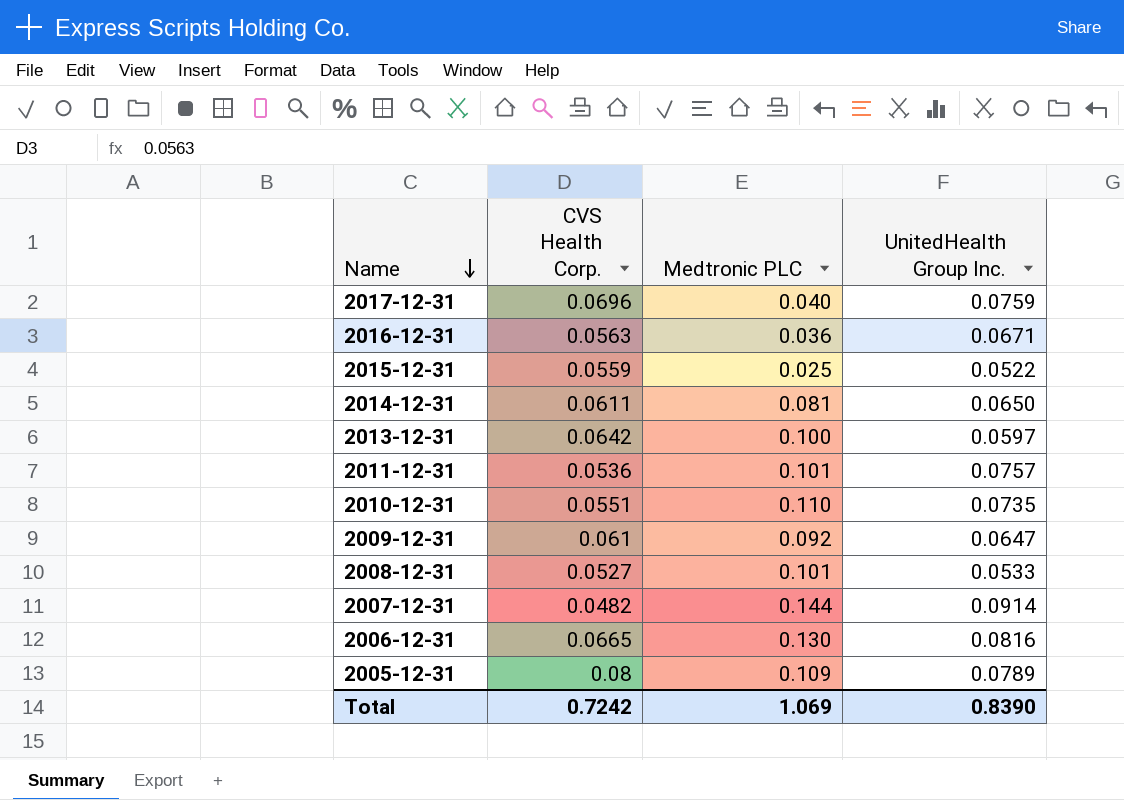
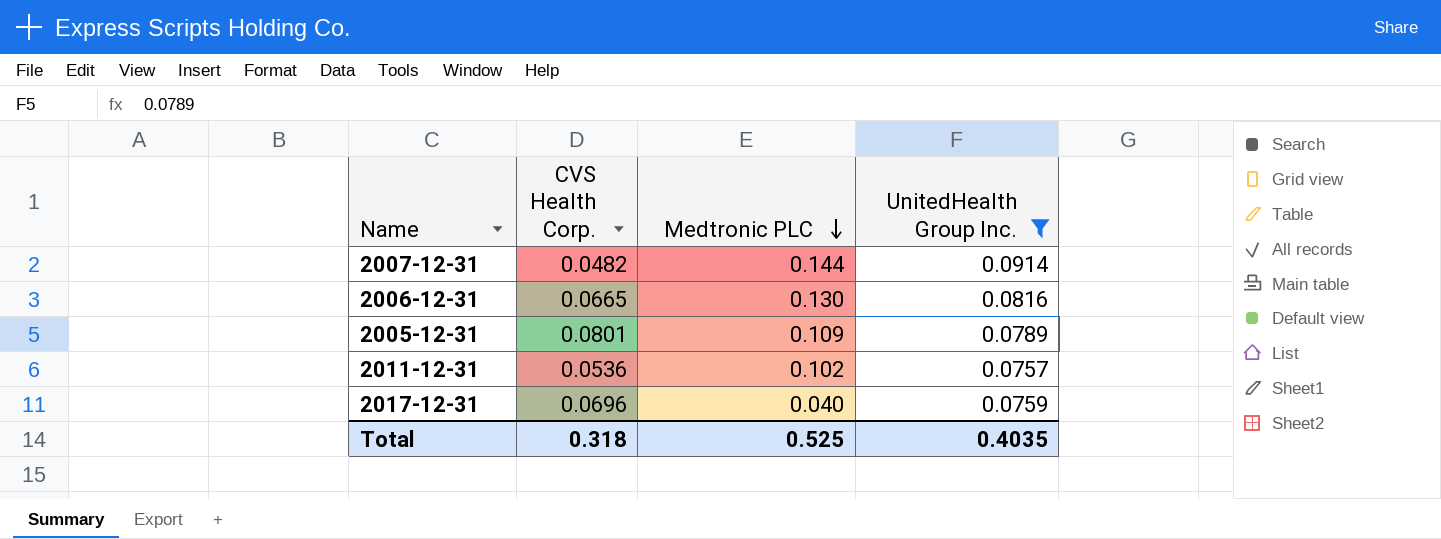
filter: none -> UnitedHealth Group Inc. >= 0.0757
row order: Name descending -> Medtronic PLC descending
2005-12-31 | CVS Health Corp.: 0.08 -> 0.0801
2011-12-31 | Medtronic PLC: 0.101 -> 0.102
Total | CVS Health Corp.: 0.7242 -> 0.318
Total | Medtronic PLC: 1.069 -> 0.525
Total | UnitedHealth Group Inc.: 0.8390 -> 0.4035

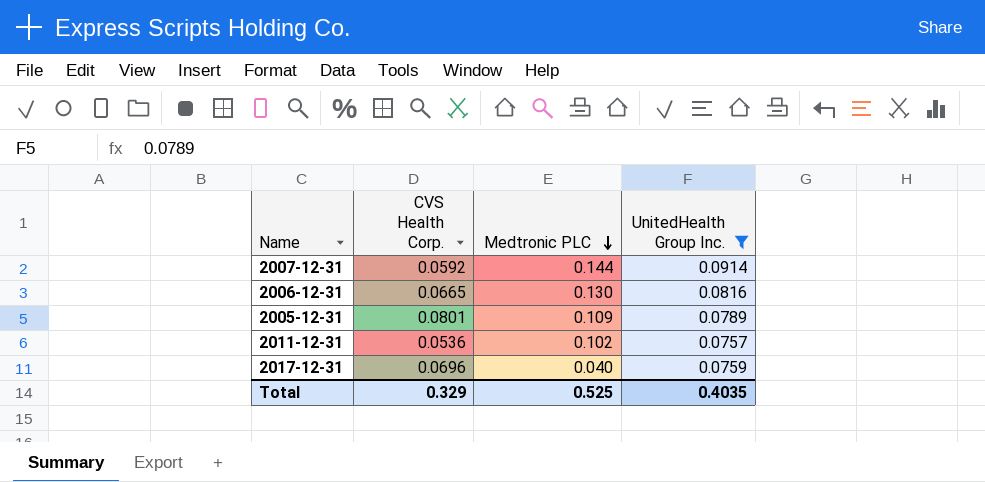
2007-12-31 | CVS Health Corp.: 0.0482 -> 0.0592
Total | CVS Health Corp.: 0.318 -> 0.329

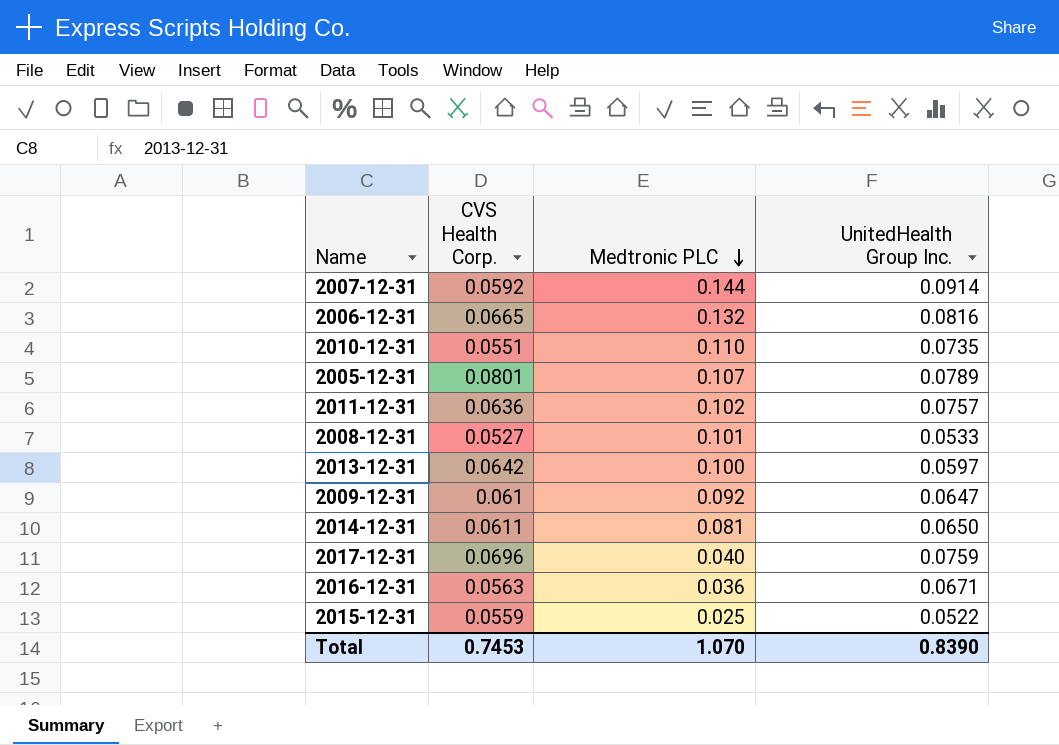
filter: UnitedHealth Group Inc. >= 0.0757 -> none
2006-12-31 | Medtronic PLC: 0.130 -> 0.132
2005-12-31 | Medtronic PLC: 0.109 -> 0.107
2011-12-31 | CVS Health Corp.: 0.0536 -> 0.0636
Total | CVS Health Corp.: 0.329 -> 0.7453
Total | Medtronic PLC: 0.525 -> 1.070
Total | UnitedHealth Group Inc.: 0.4035 -> 0.8390

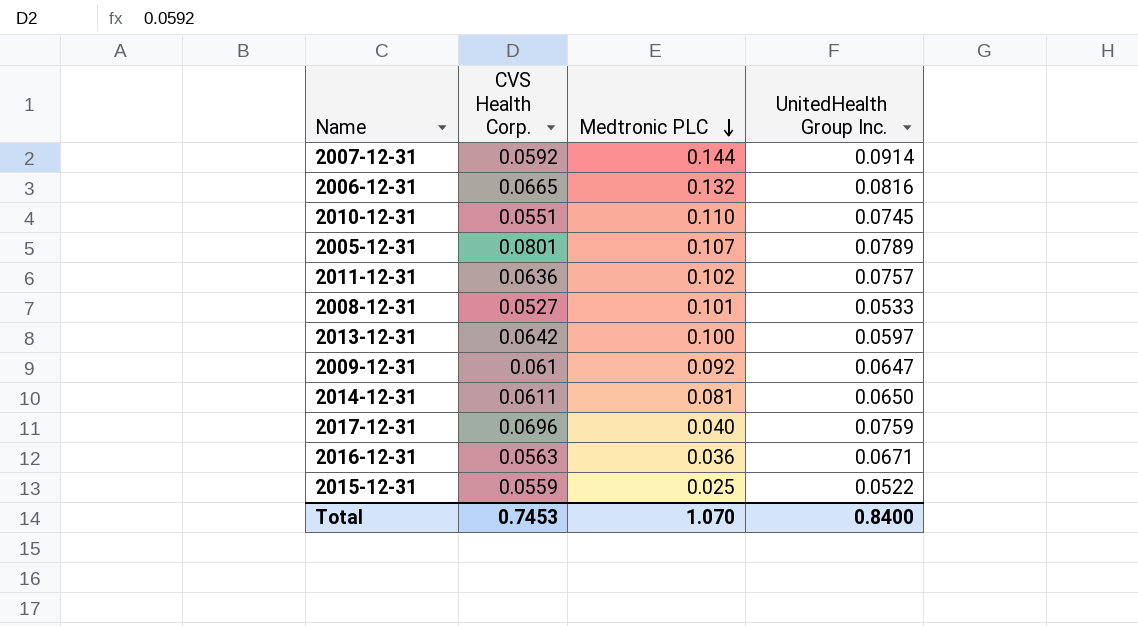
2010-12-31 | UnitedHealth Group Inc.: 0.0735 -> 0.0745
Total | UnitedHealth Group Inc.: 0.8390 -> 0.8400

